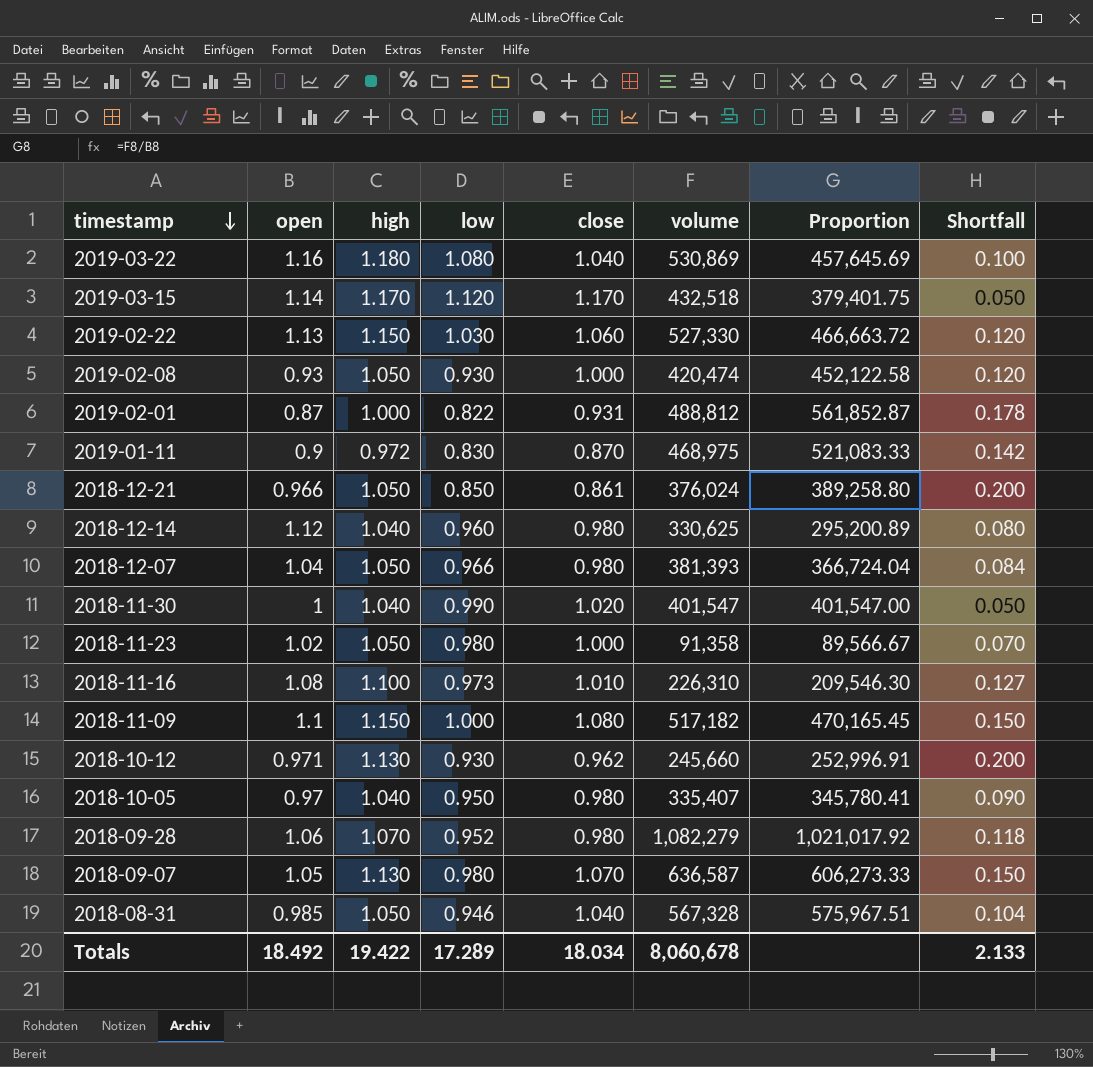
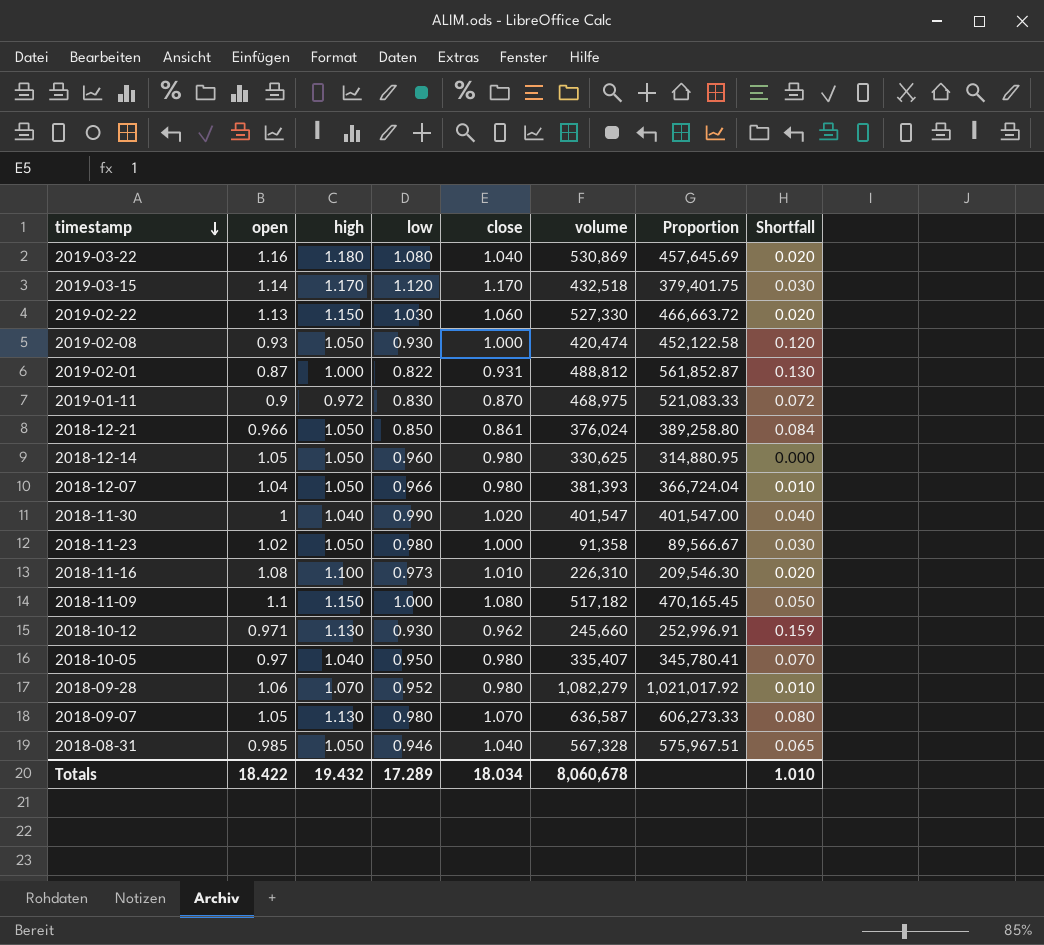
column Shortfall | formula: [high] - [low] -> [high] - [open]
2018-12-14 | open: 1.12 -> 1.05
2018-12-14 | high: 1.040 -> 1.050
2018-12-14 | Proportion: 295,200.89 -> 314,880.95
Totals | open: 18.492 -> 18.422
Totals | high: 19.422 -> 19.432
Totals | Shortfall: 2.133 -> 1.010

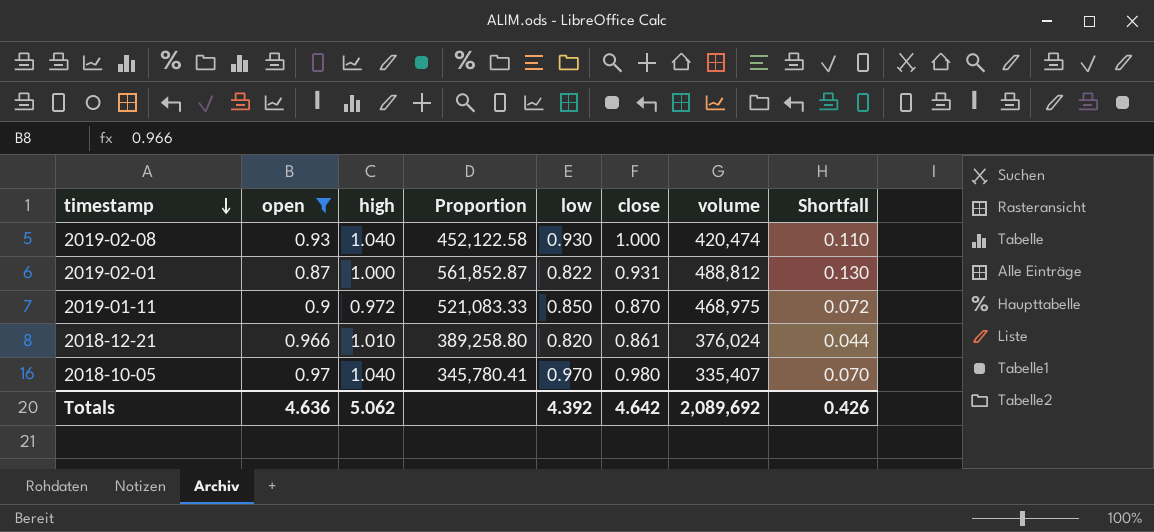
filter: none -> open <= 0.97
column Proportion | position: 7 -> 4
2019-02-08 | high: 1.050 -> 1.040
2019-02-08 | Shortfall: 0.120 -> 0.110
2019-01-11 | low: 0.830 -> 0.850
2018-12-21 | high: 1.050 -> 1.010
2018-12-21 | low: 0.850 -> 0.820
2018-12-21 | Shortfall: 0.084 -> 0.044
2018-10-05 | low: 0.950 -> 0.970
Totals | open: 18.422 -> 4.636
Totals | high: 19.432 -> 5.062
Totals | low: 17.289 -> 4.392
Totals | close: 18.034 -> 4.642
Totals | volume: 8,060,678 -> 2,089,692
Totals | Shortfall: 1.010 -> 0.426

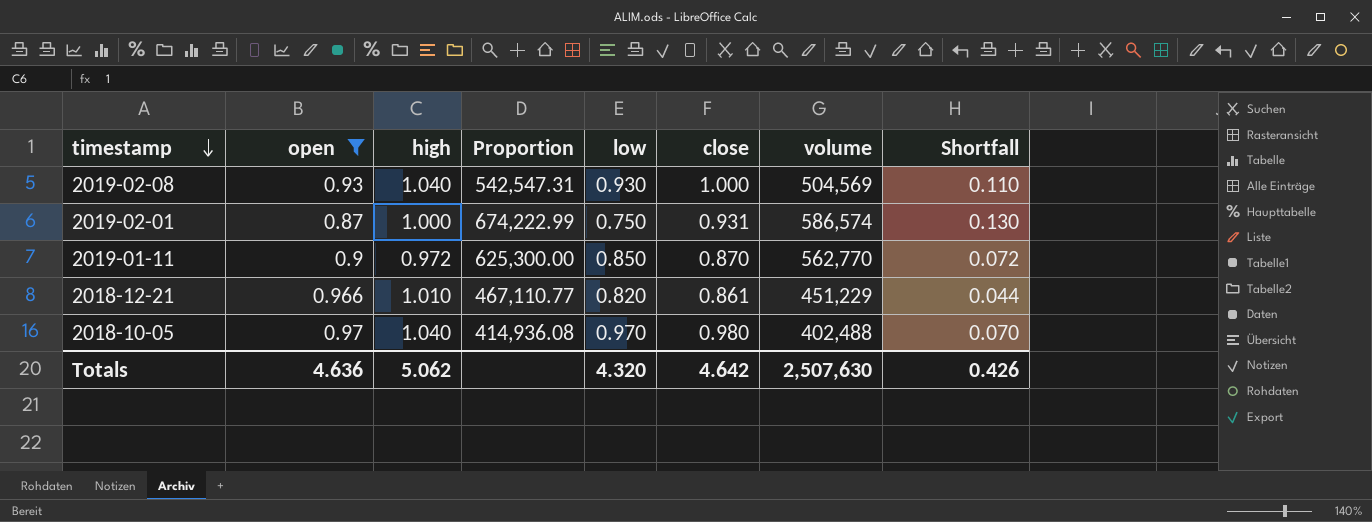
2019-02-08 | Proportion: 452,122.58 -> 542,547.31
2019-02-08 | volume: 420,474 -> 504,569
2019-02-01 | Proportion: 561,852.87 -> 674,222.99
2019-02-01 | low: 0.822 -> 0.750
2019-02-01 | volume: 488,812 -> 586,574
2019-01-11 | Proportion: 521,083.33 -> 625,300.00
2019-01-11 | volume: 468,975 -> 562,770
2018-12-21 | Proportion: 389,258.80 -> 467,110.77
2018-12-21 | volume: 376,024 -> 451,229
2018-10-05 | Proportion: 345,780.41 -> 414,936.08
2018-10-05 | volume: 335,407 -> 402,488
Totals | low: 4.392 -> 4.320
Totals | volume: 2,089,692 -> 2,507,630

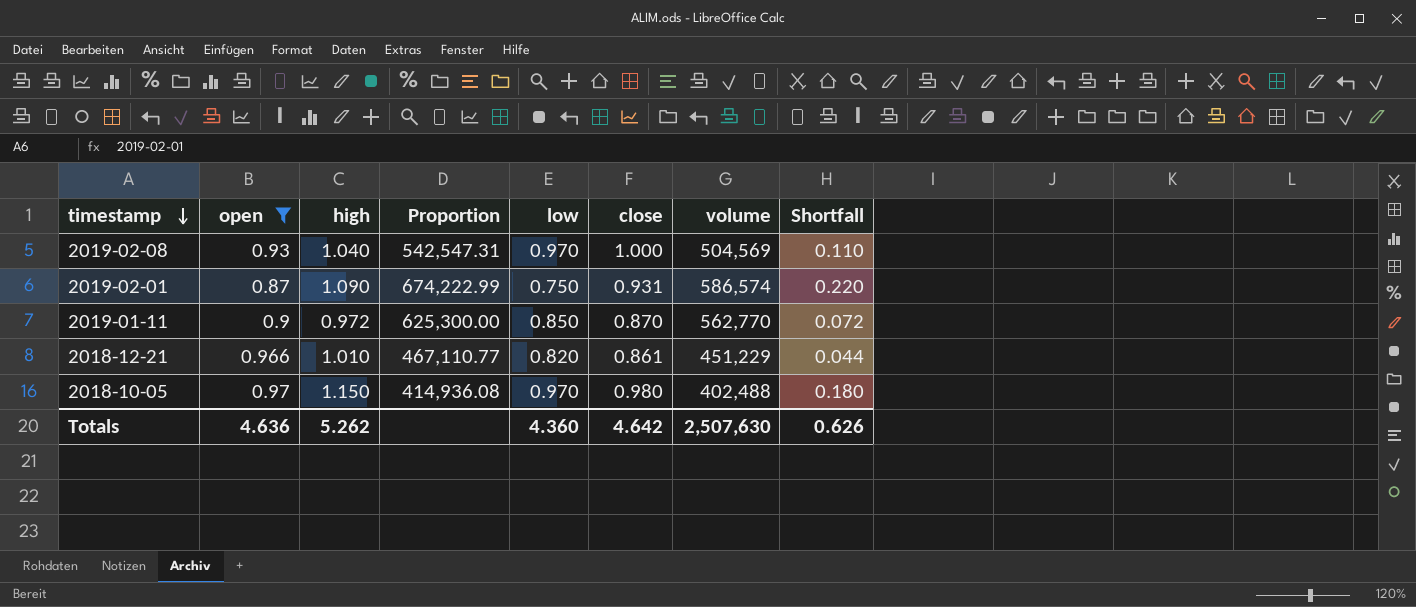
2019-02-08 | low: 0.930 -> 0.970
2019-02-01 | high: 1.000 -> 1.090
2019-02-01 | Shortfall: 0.130 -> 0.220
2018-10-05 | high: 1.040 -> 1.150
2018-10-05 | Shortfall: 0.070 -> 0.180
Totals | high: 5.062 -> 5.262
Totals | low: 4.320 -> 4.360
Totals | Shortfall: 0.426 -> 0.626

